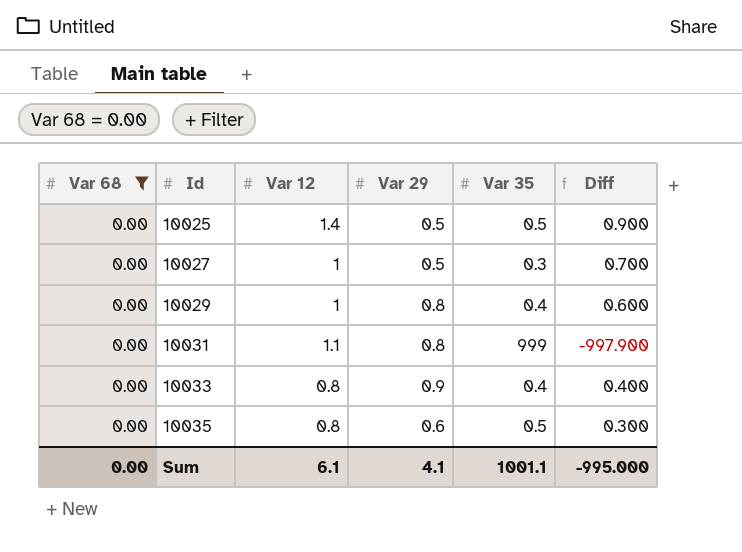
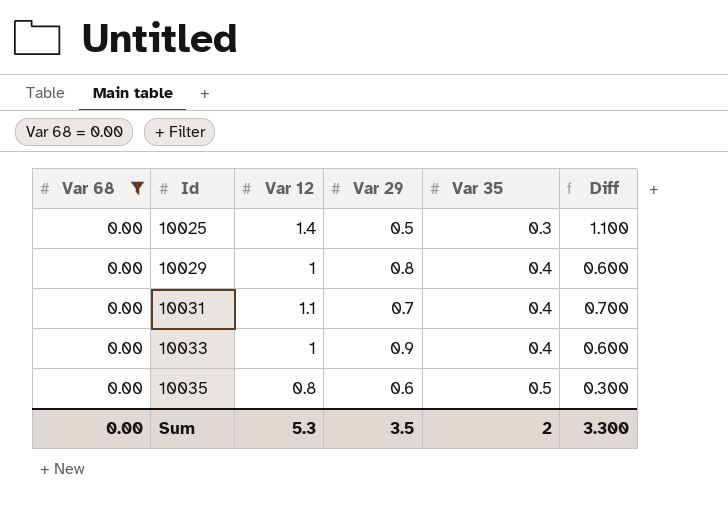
row 10027: 0.00 | 1 | 0.5 | 0.3 | 0.700 -> none
10025 | Var 35: 0.5 -> 0.3
10025 | Diff: 0.900 -> 1.100
10031 | Var 29: 0.8 -> 0.7
10031 | Var 35: 999 -> 0.4
10031 | Diff: -997.900 -> 0.700
10033 | Var 12: 0.8 -> 1
10033 | Diff: 0.400 -> 0.600
Sum | Var 12: 6.1 -> 5.3
Sum | Var 29: 4.1 -> 3.5
Sum | Var 35: 1001.1 -> 2
Sum | Diff: -995.000 -> 3.300

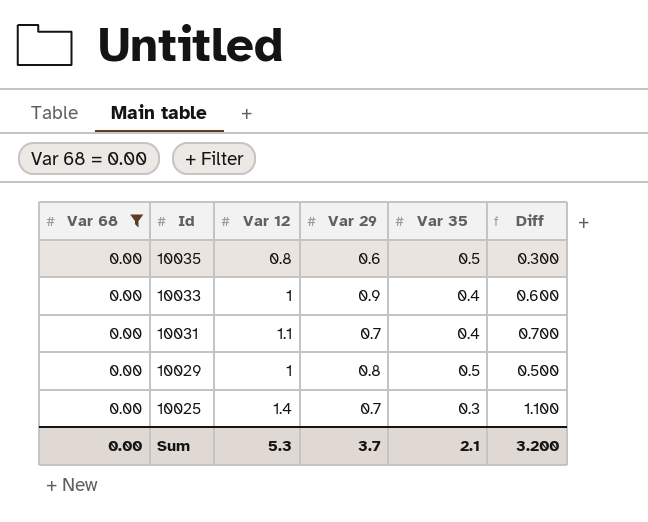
row order: Id ascending -> Id descending
10029 | Var 35: 0.4 -> 0.5
10029 | Diff: 0.600 -> 0.500
10025 | Var 29: 0.5 -> 0.7
Sum | Var 29: 3.5 -> 3.7
Sum | Var 35: 2 -> 2.1
Sum | Diff: 3.300 -> 3.200

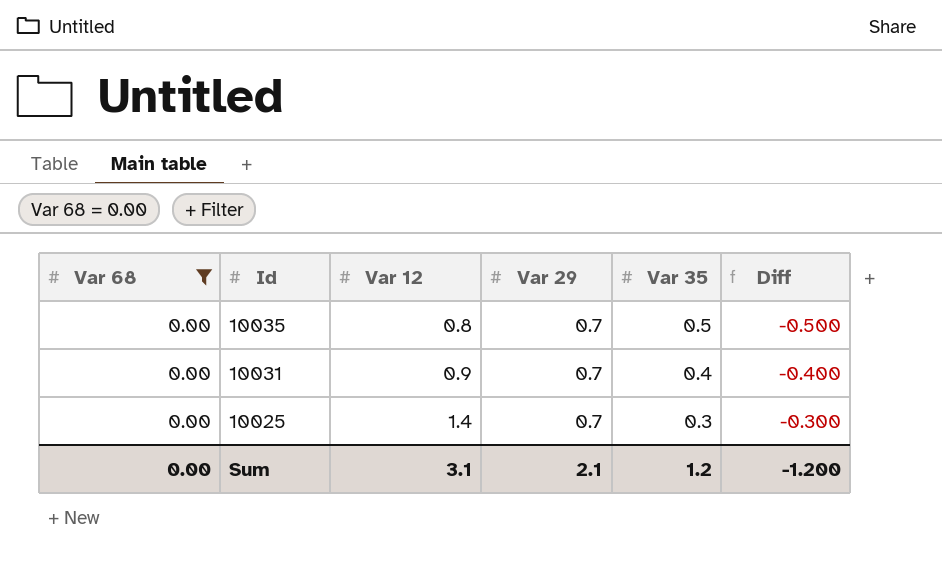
column Diff | formula: [Var 12] - [Var 35] -> [Var 68] - [Var 35]
row 10033: 0.00 | 1 | 0.9 | 0.4 | 0.600 -> none
row 10029: 0.00 | 1 | 0.8 | 0.5 | 0.500 -> none
10035 | Var 29: 0.6 -> 0.7
10031 | Var 12: 1.1 -> 0.9
Sum | Var 12: 5.3 -> 3.1
Sum | Var 29: 3.7 -> 2.1
Sum | Var 35: 2.1 -> 1.2
Sum | Diff: 3.200 -> -1.200

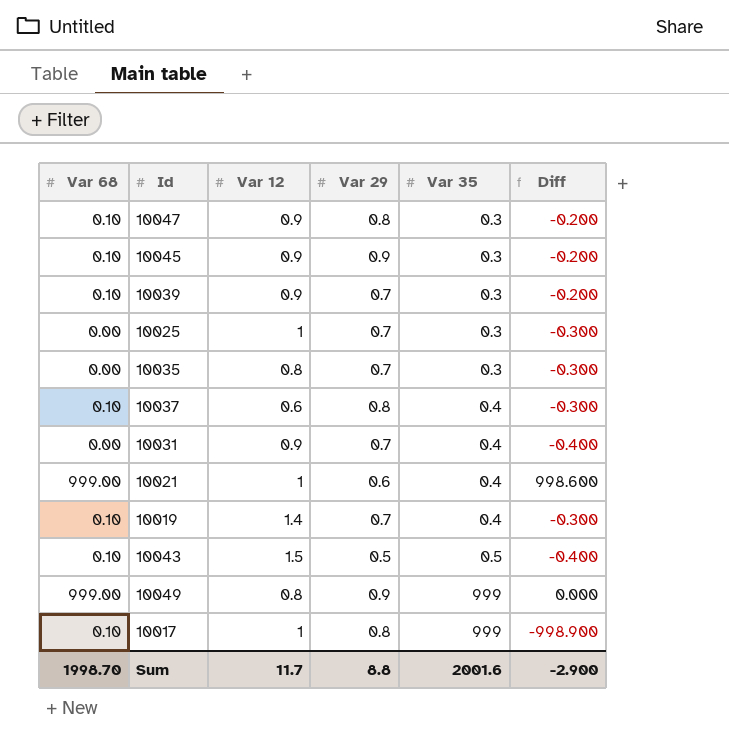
filter: Var 68 = 0.00 -> none
row order: Id descending -> Var 35 ascending
10025 | Var 12: 1.4 -> 1
10035 | Var 35: 0.5 -> 0.3
10035 | Diff: -0.500 -> -0.300
Sum | Var 68: 0.00 -> 1998.70
Sum | Var 12: 3.1 -> 11.7
Sum | Var 29: 2.1 -> 8.8
Sum | Var 35: 1.2 -> 2001.6
Sum | Diff: -1.200 -> -2.900

